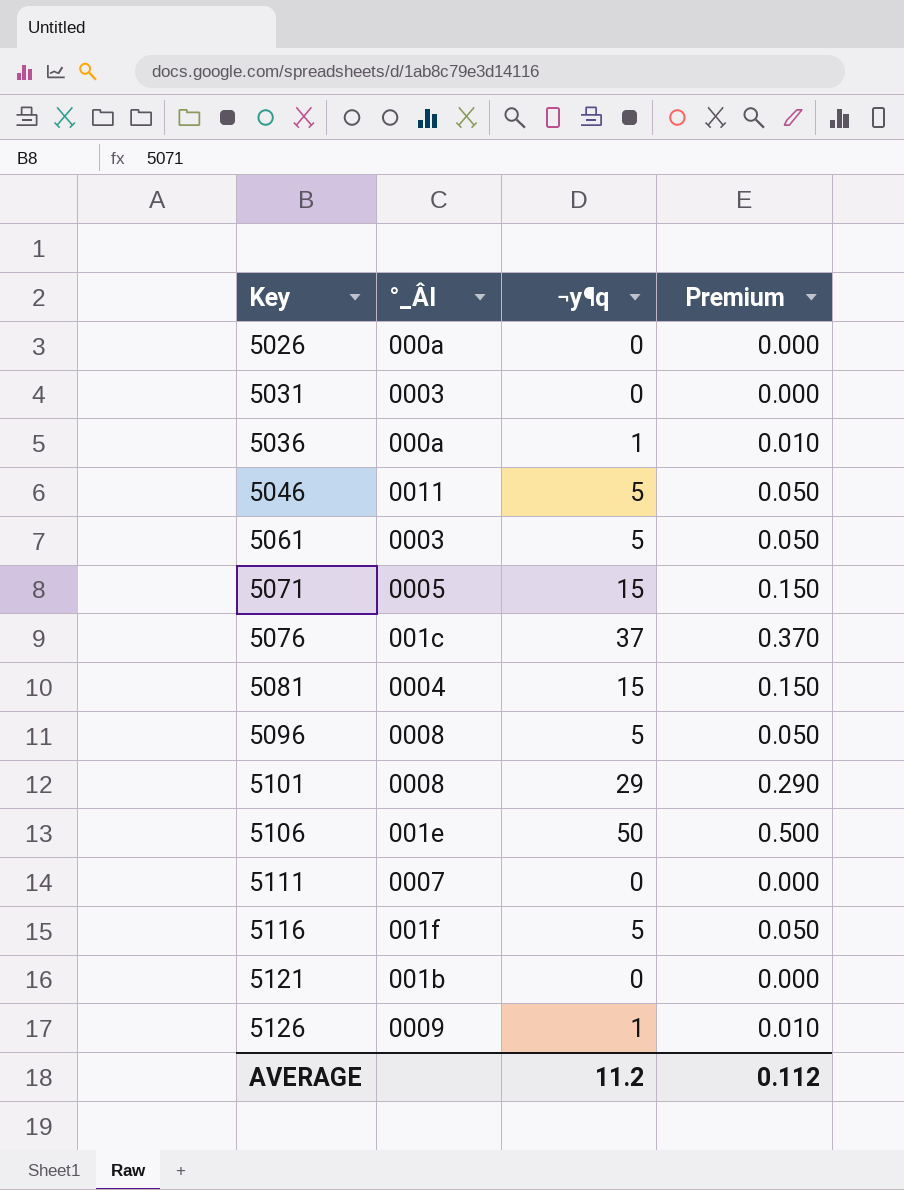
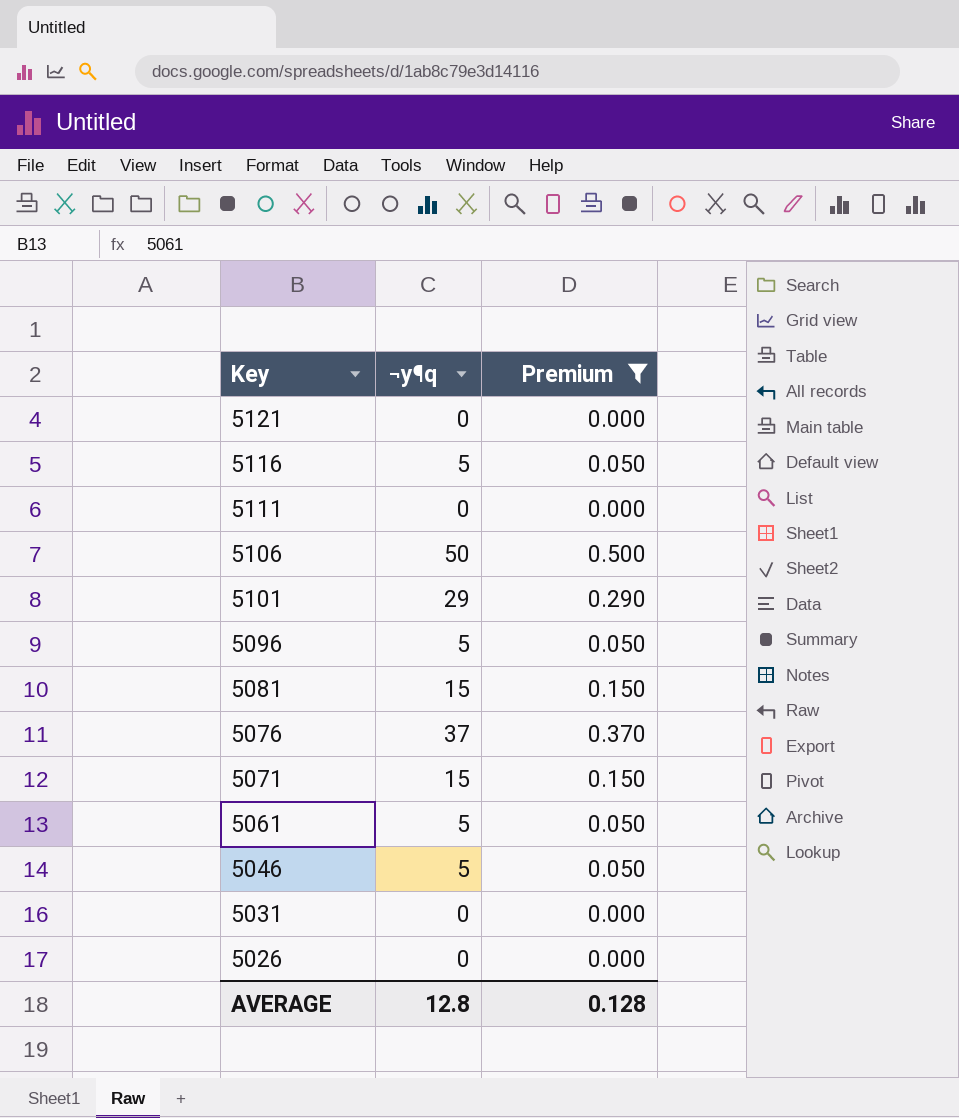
filter: none -> Premium != 0.010
row order: Key ascending -> Key descending
column °_ÂI | position: 2 -> none
AVERAGE | ¬y¶q: 11.2 -> 12.8
AVERAGE | Premium: 0.112 -> 0.128

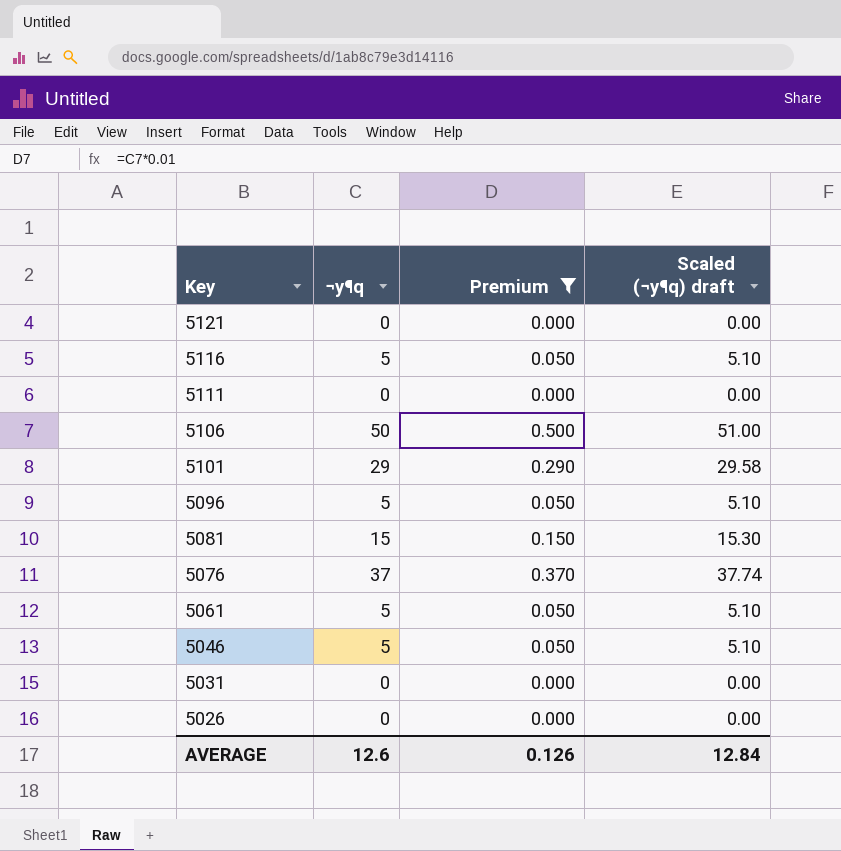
column Scaled (¬y¶q) draft | formula: none -> [¬y¶q] * 1.02
row 5071: 15 | 0.150 -> none
AVERAGE | ¬y¶q: 12.8 -> 12.6
AVERAGE | Premium: 0.128 -> 0.126

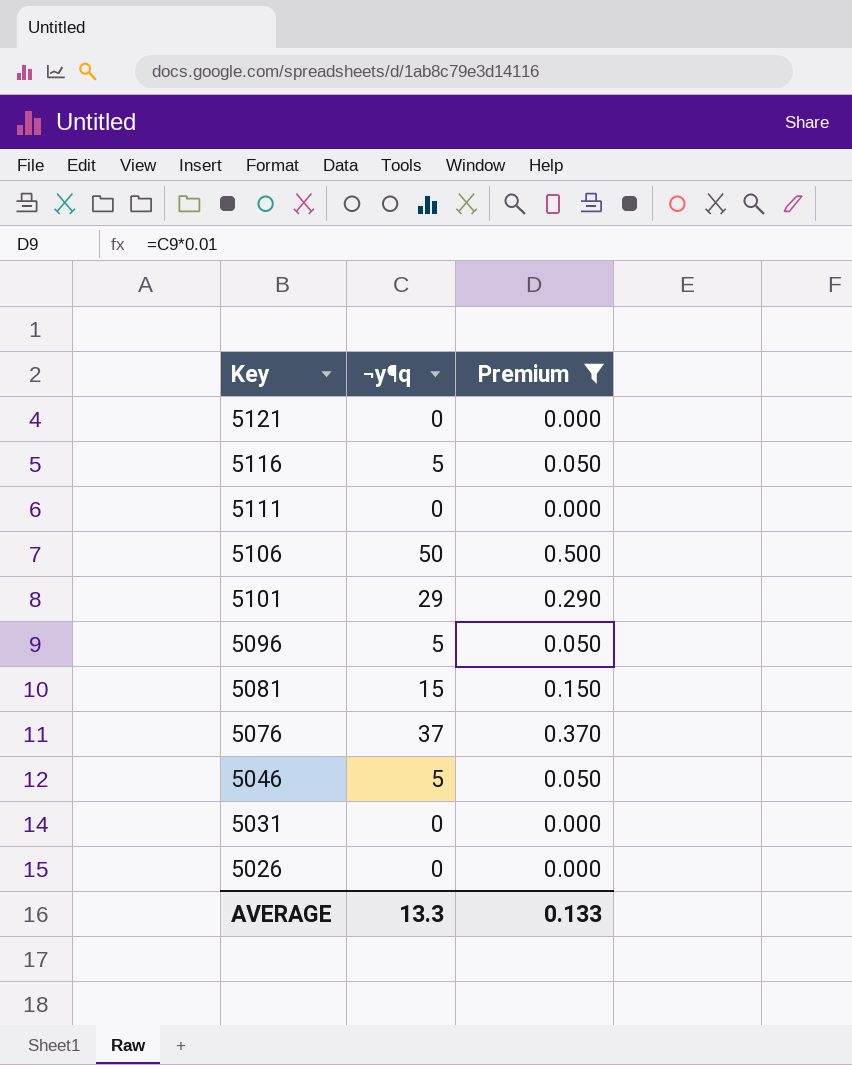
column Scaled (¬y¶q) draft | formula: [¬y¶q] * 1.02 -> none
row 5061: 5 | 0.050 | 5.10 -> none
AVERAGE | ¬y¶q: 12.6 -> 13.3
AVERAGE | Premium: 0.126 -> 0.133

